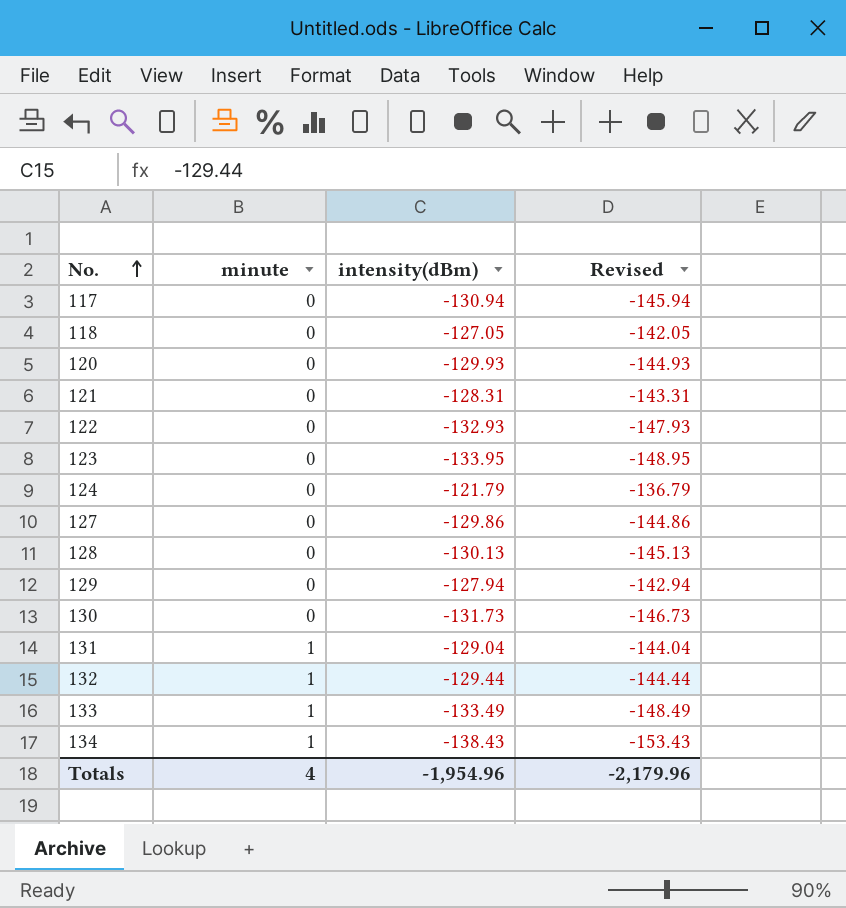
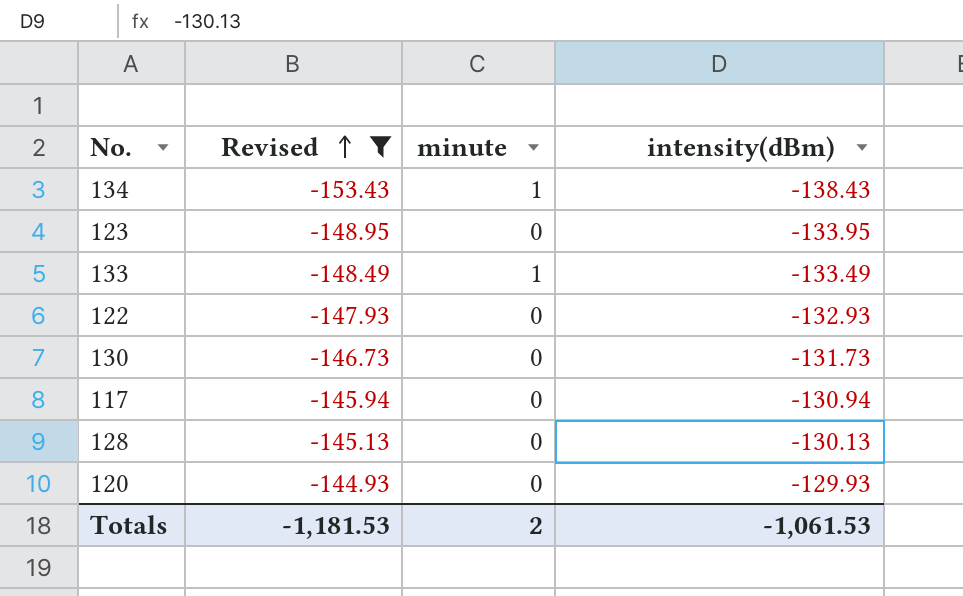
filter: none -> Revised <= -144.93
row order: No. ascending -> Revised ascending
column Revised | position: 4 -> 2
Totals | Revised: -2,179.96 -> -1,181.53
Totals | minute: 4 -> 2
Totals | intensity(dBm): -1,954.96 -> -1,061.53

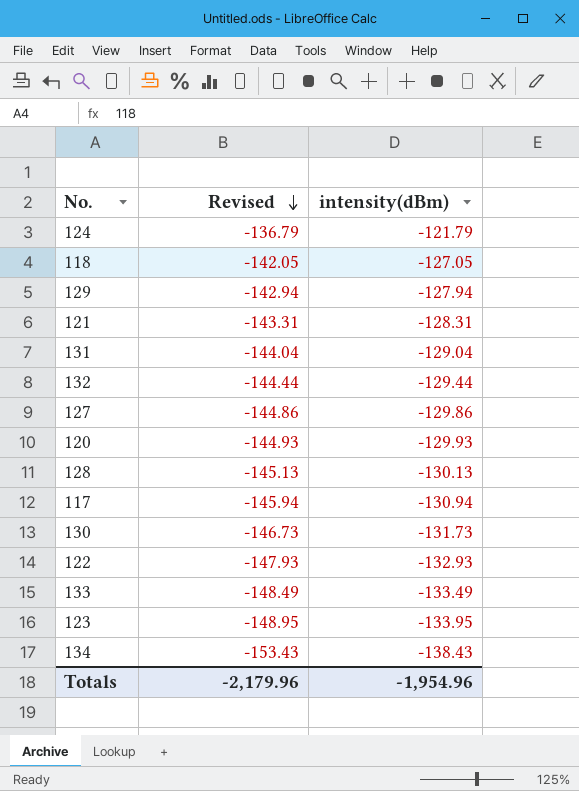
filter: Revised <= -144.93 -> none
row order: Revised ascending -> Revised descending
column minute | position: 3 -> none
Totals | Revised: -1,181.53 -> -2,179.96
Totals | intensity(dBm): -1,061.53 -> -1,954.96

